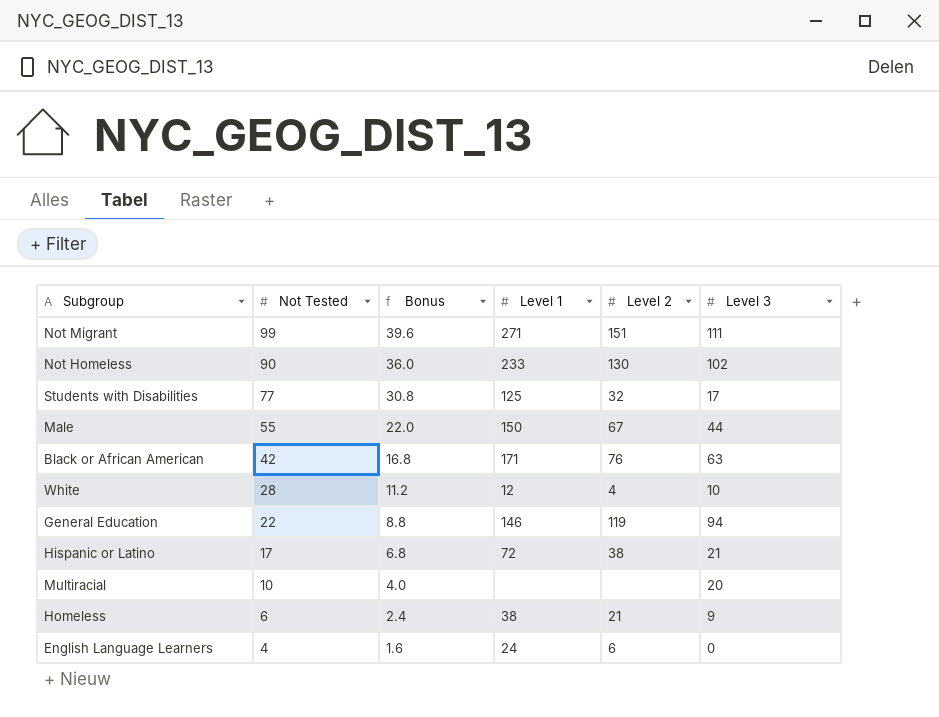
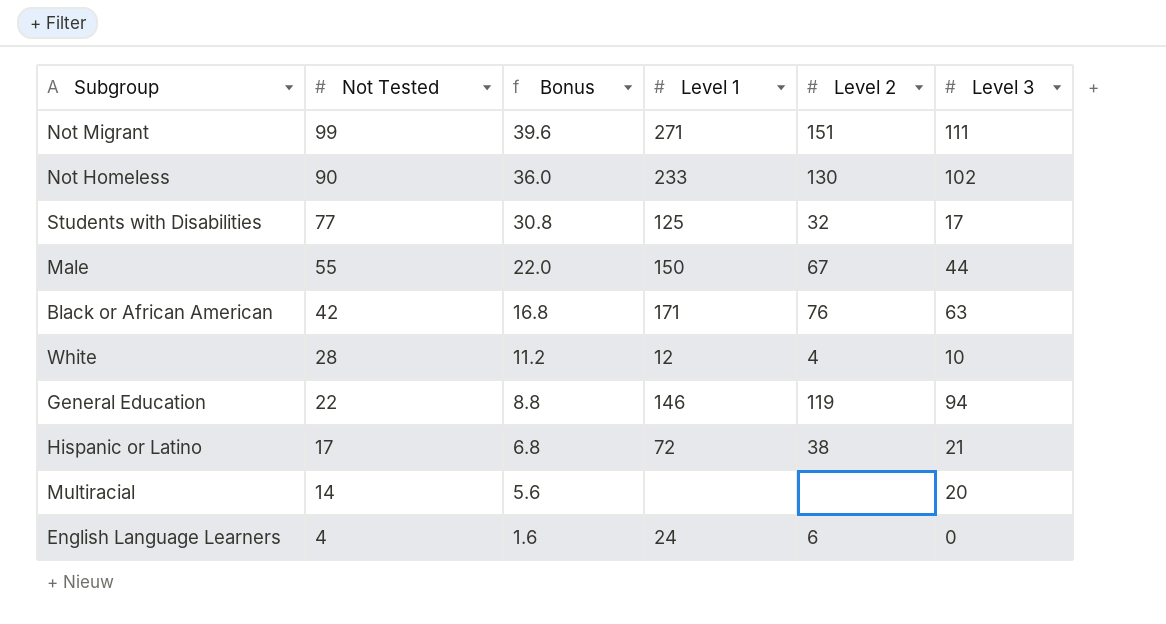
row Homeless: 6 | 2.4 | 38 | 21 | 9 -> none
Multiracial | Not Tested: 10 -> 14
Multiracial | Bonus: 4.0 -> 5.6

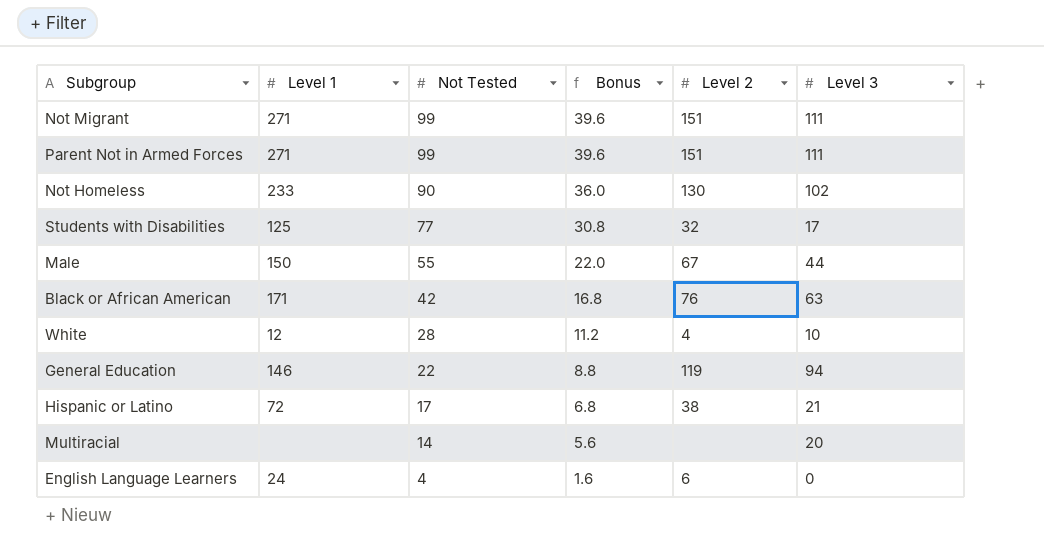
column Level 1 | position: 4 -> 2
row Parent Not in Armed Forces: none -> 271 | 99 | 39.6 | 151 | 111

